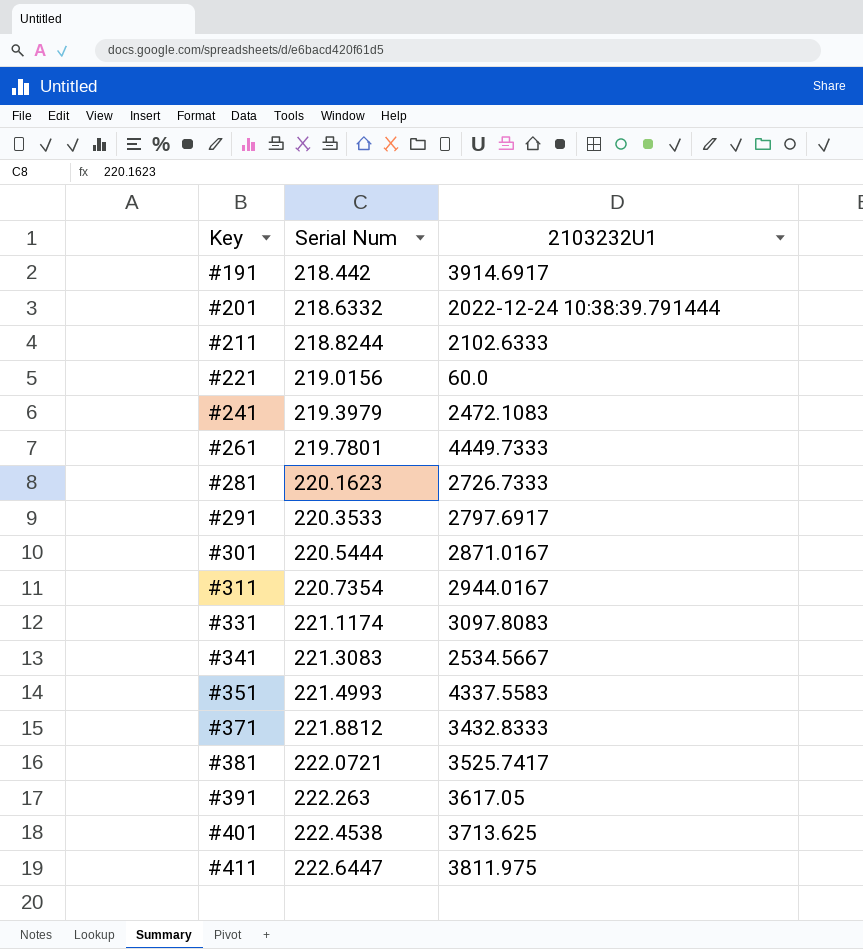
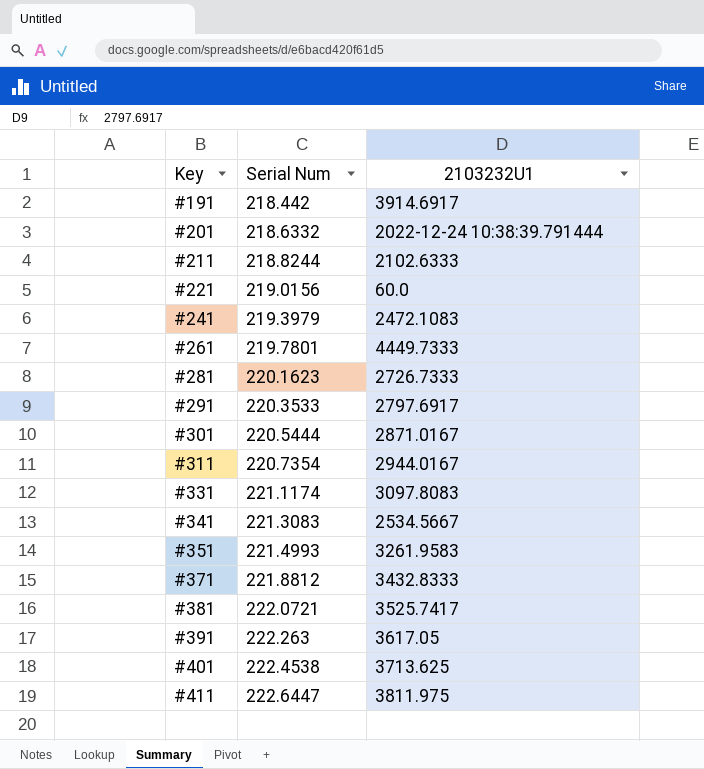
#351 | 2103232U1: 4337.5583 -> 3261.9583

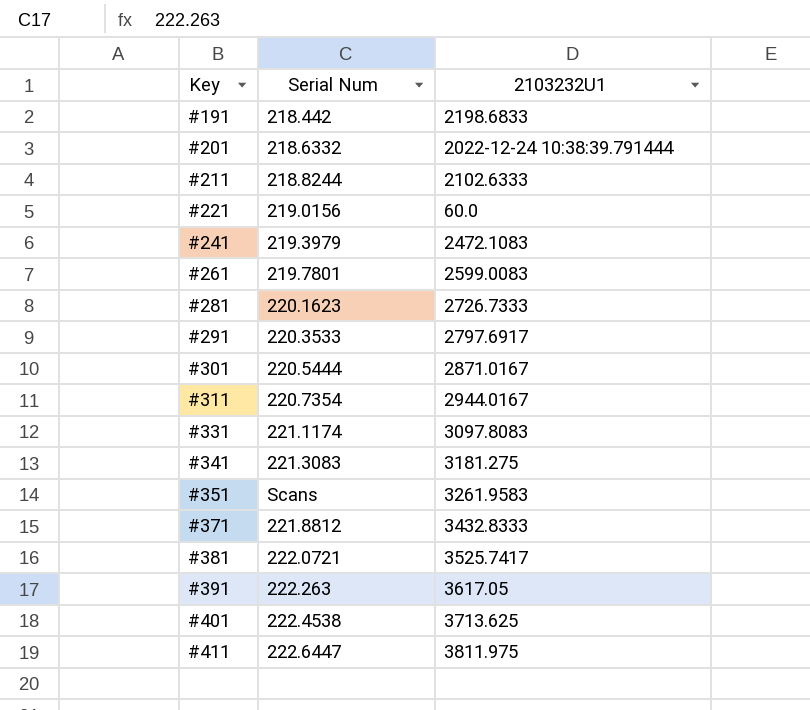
#191 | 2103232U1: 3914.6917 -> 2198.6833
#261 | 2103232U1: 4449.7333 -> 2599.0083
#341 | 2103232U1: 2534.5667 -> 3181.275
#351 | Serial Num: 221.4993 -> Scans

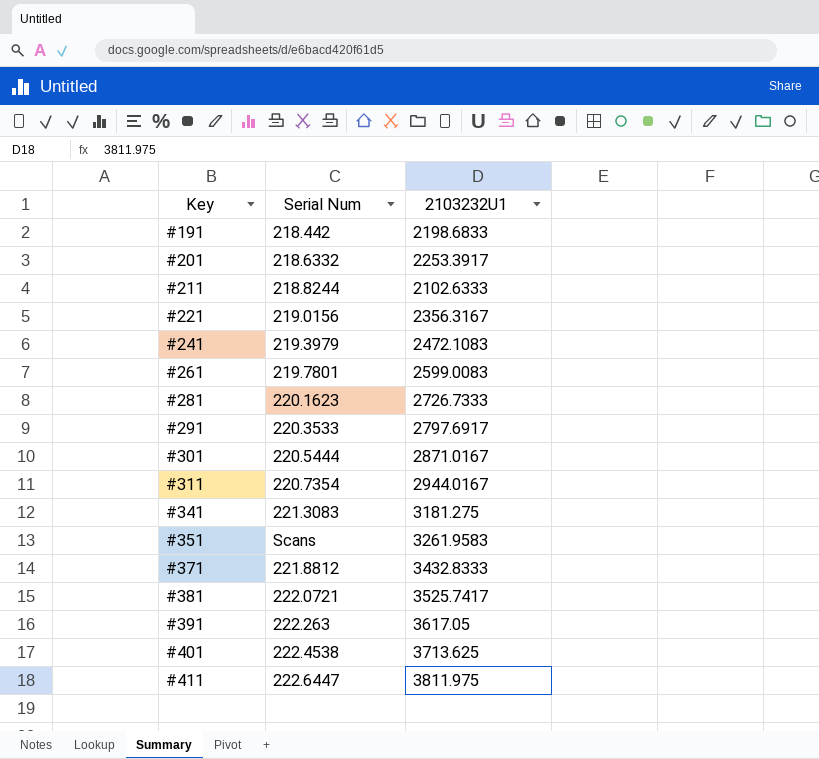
row #331: 221.1174 | 3097.8083 -> none
#201 | 2103232U1: 2022-12-24 10:38:39.791444 -> 2253.3917
#221 | 2103232U1: 60.0 -> 2356.3167

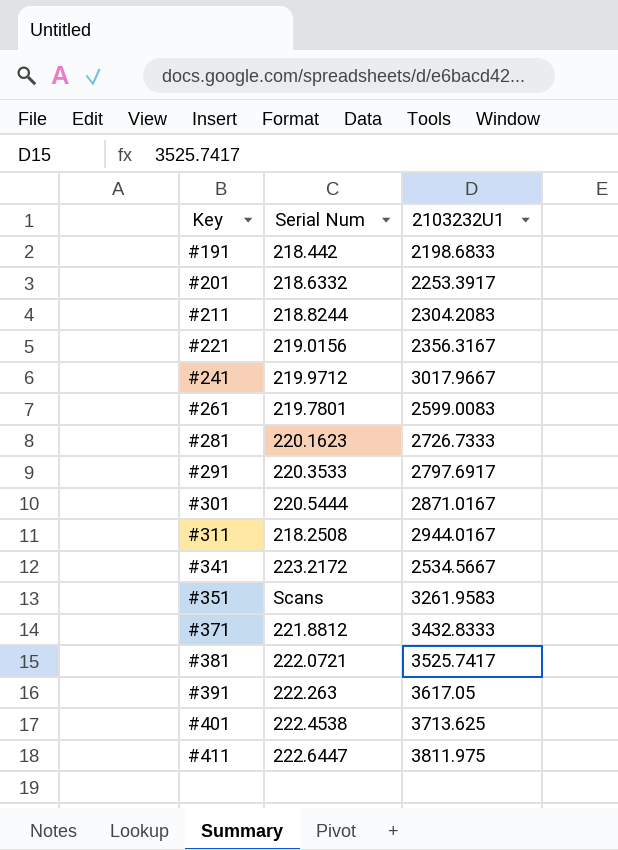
#211 | 2103232U1: 2102.6333 -> 2304.2083
#241 | Serial Num: 219.3979 -> 219.9712
#241 | 2103232U1: 2472.1083 -> 3017.9667
#311 | Serial Num: 220.7354 -> 218.2508
#341 | Serial Num: 221.3083 -> 223.2172
#341 | 2103232U1: 3181.275 -> 2534.5667

